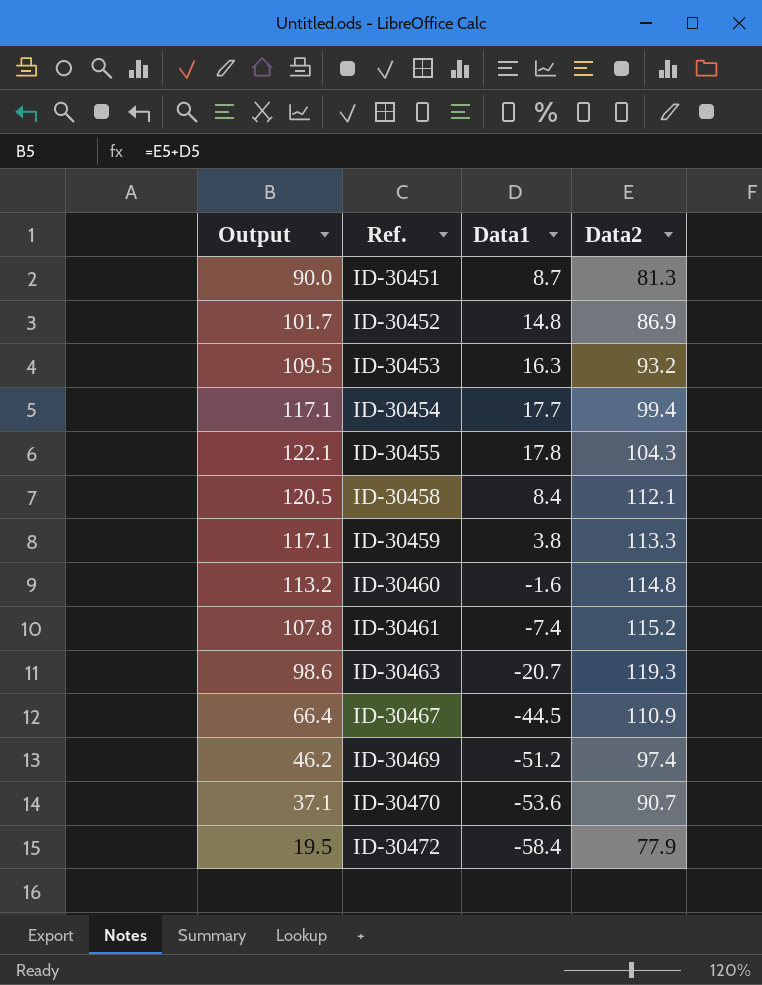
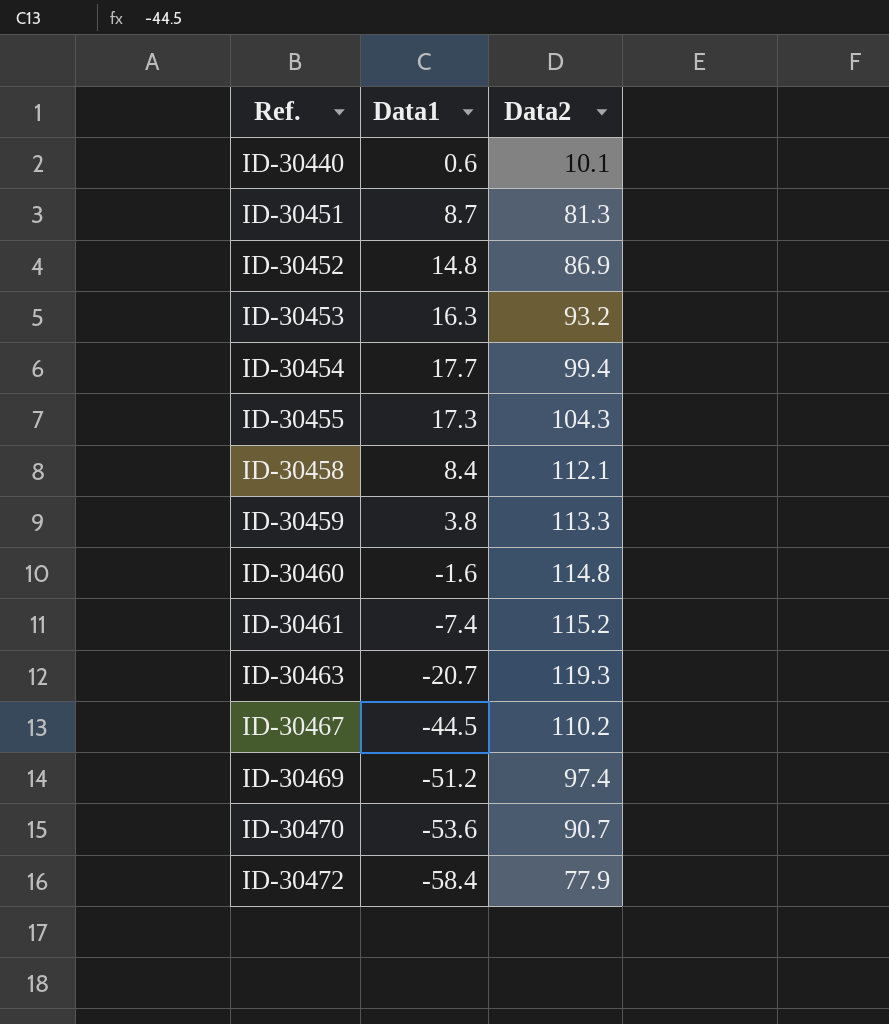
column Output | formula: [Data1] + [Data2] -> none
row ID-30440: none -> 0.6 | 10.1
ID-30455 | Data1: 17.8 -> 17.3
ID-30467 | Data2: 110.9 -> 110.2

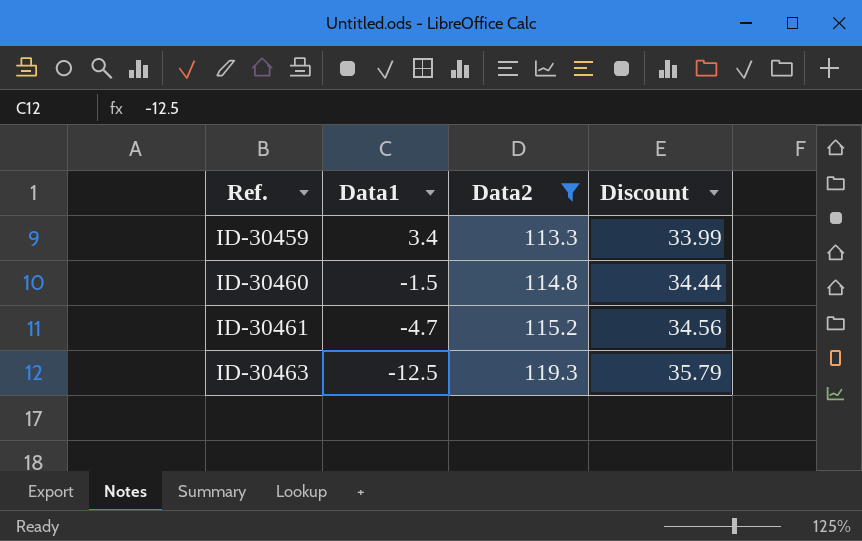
filter: none -> Data2 >= 113.3
column Discount | formula: none -> [Data2] * 0.3
ID-30459 | Data1: 3.8 -> 3.4
ID-30460 | Data1: -1.6 -> -1.5
ID-30461 | Data1: -7.4 -> -4.7
ID-30463 | Data1: -20.7 -> -12.5

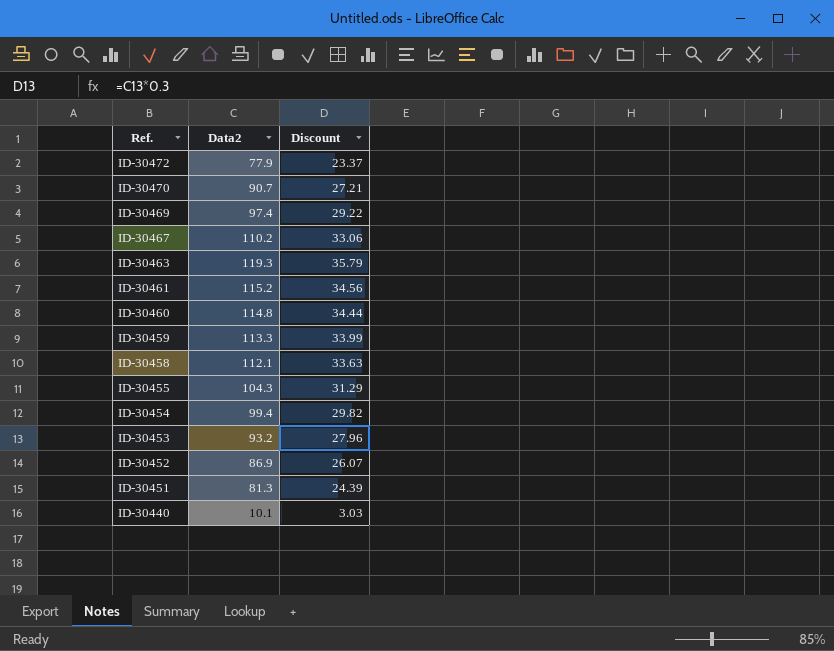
filter: Data2 >= 113.3 -> none
row order: Ref. ascending -> Ref. descending
column Data1 | position: 2 -> none

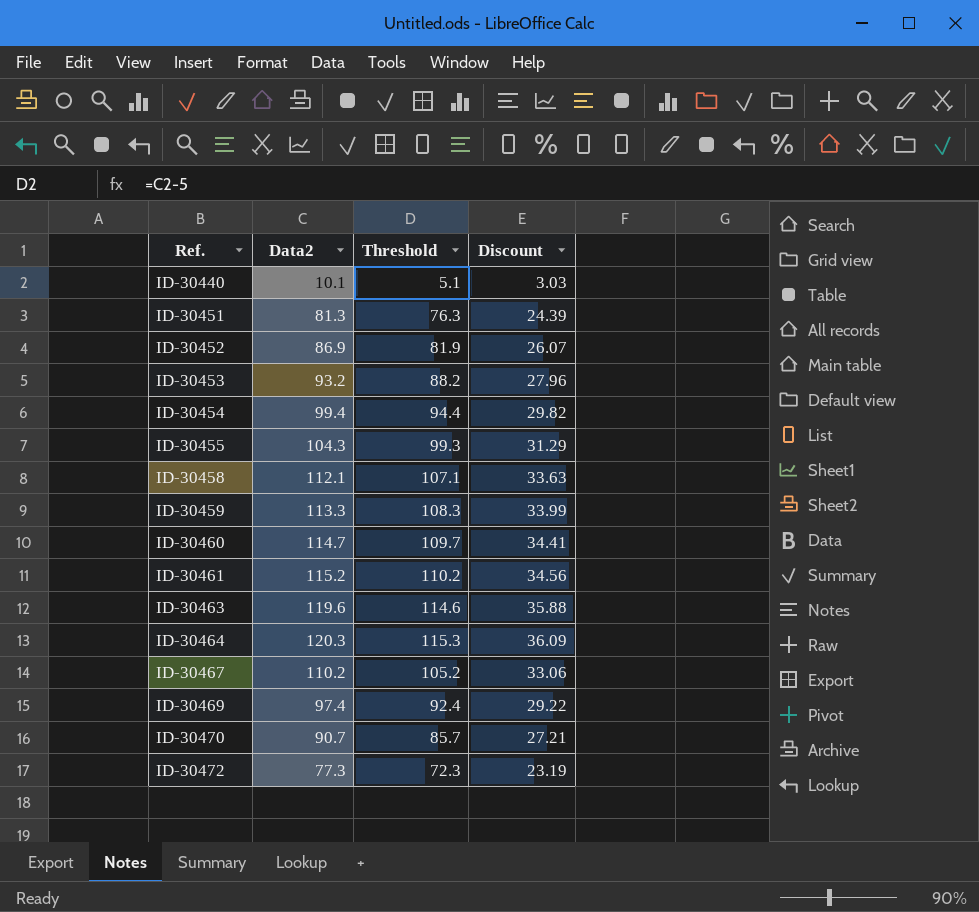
row order: Ref. descending -> Ref. ascending
column Threshold | formula: none -> [Data2] - 5
ID-30460 | Data2: 114.8 -> 114.7
ID-30460 | Discount: 34.44 -> 34.41
ID-30463 | Data2: 119.3 -> 119.6
ID-30463 | Discount: 35.79 -> 35.88
row ID-30464: none -> 120.3 | 115.3 | 36.09
ID-30472 | Data2: 77.9 -> 77.3
ID-30472 | Discount: 23.37 -> 23.19

